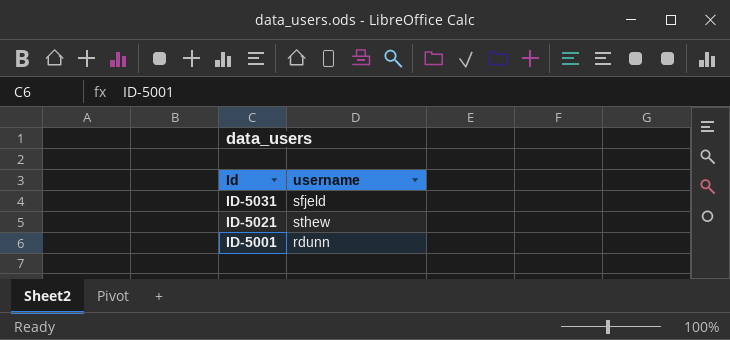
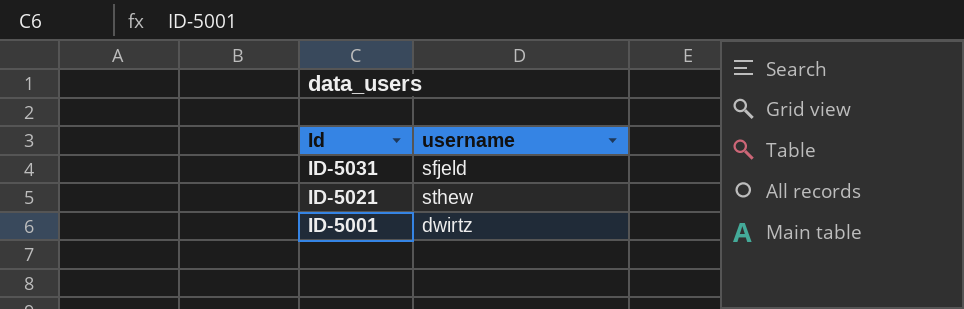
ID-5001 | username: rdunn -> dwirtz

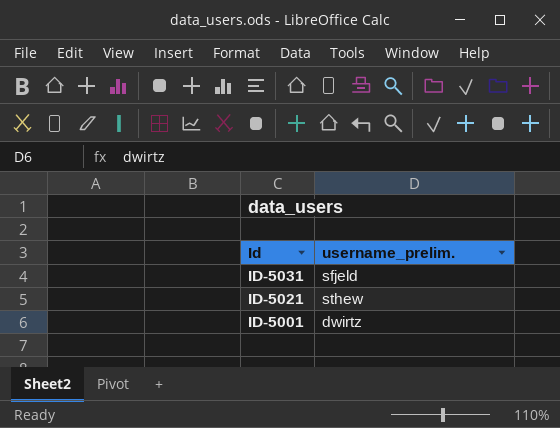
column name: username -> username_prelim.

